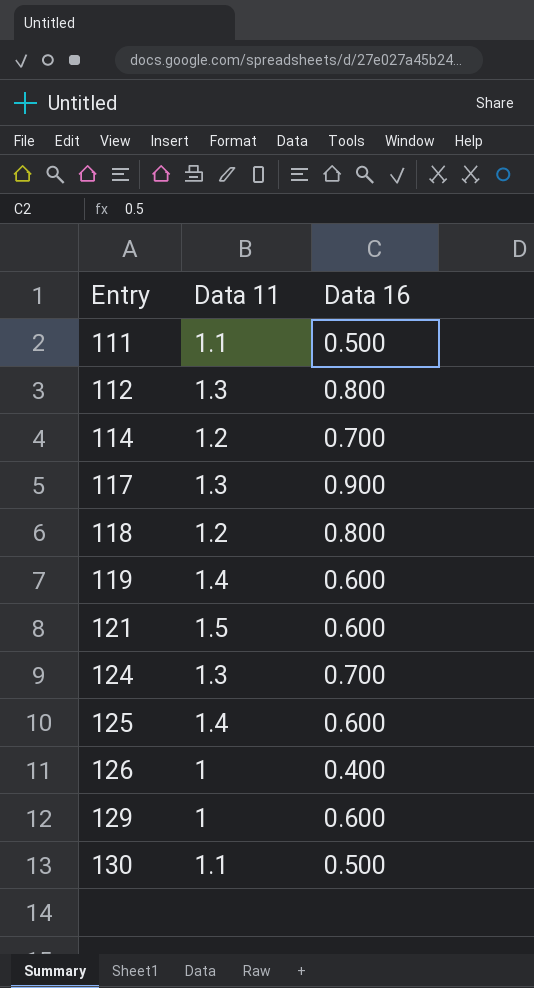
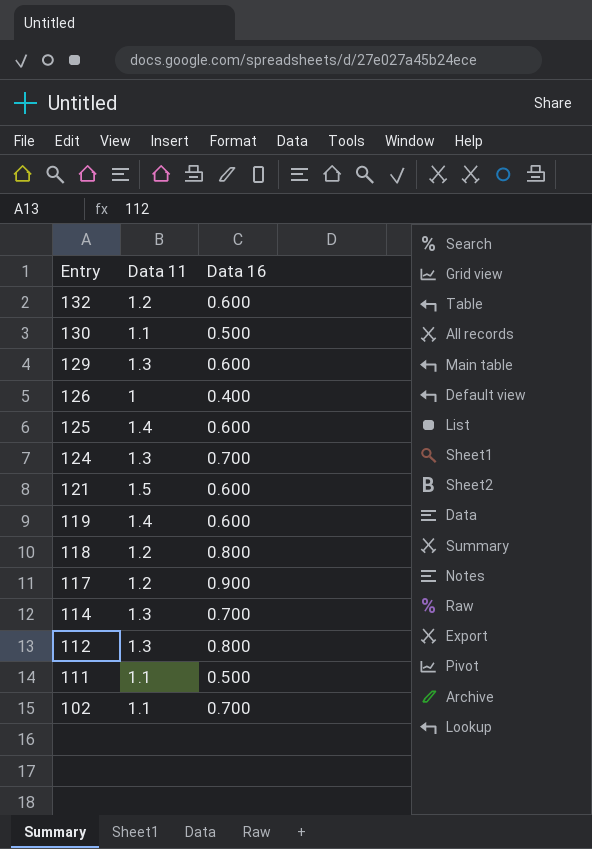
row order: Entry ascending -> Entry descending
row 132: none -> 1.2 | 0.600
129 | Data 11: 1 -> 1.3
117 | Data 11: 1.3 -> 1.2
114 | Data 11: 1.2 -> 1.3
row 102: none -> 1.1 | 0.700

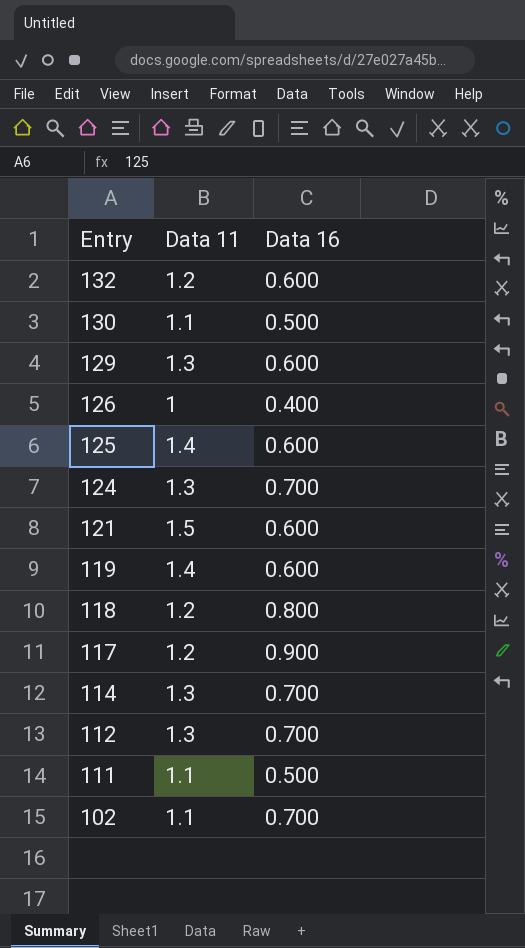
112 | Data 16: 0.800 -> 0.700

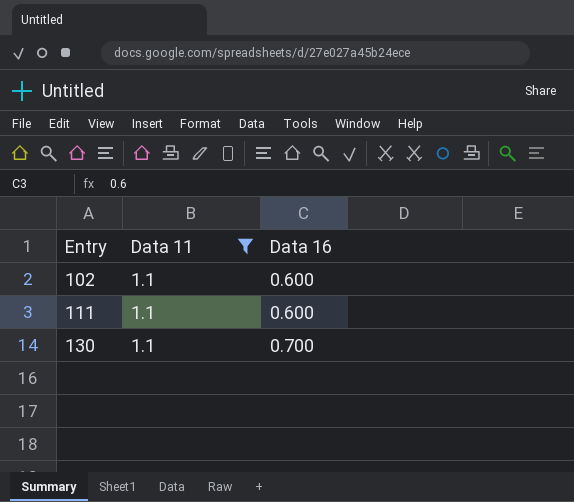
filter: none -> Data 11 = 1.1
row order: Entry descending -> Entry ascending
102 | Data 16: 0.700 -> 0.600
111 | Data 16: 0.500 -> 0.600
130 | Data 16: 0.500 -> 0.700

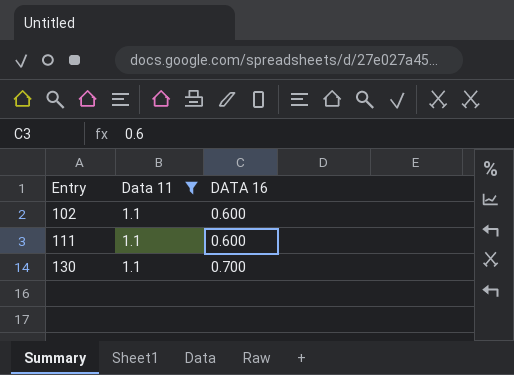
column name: Data 16 -> DATA 16

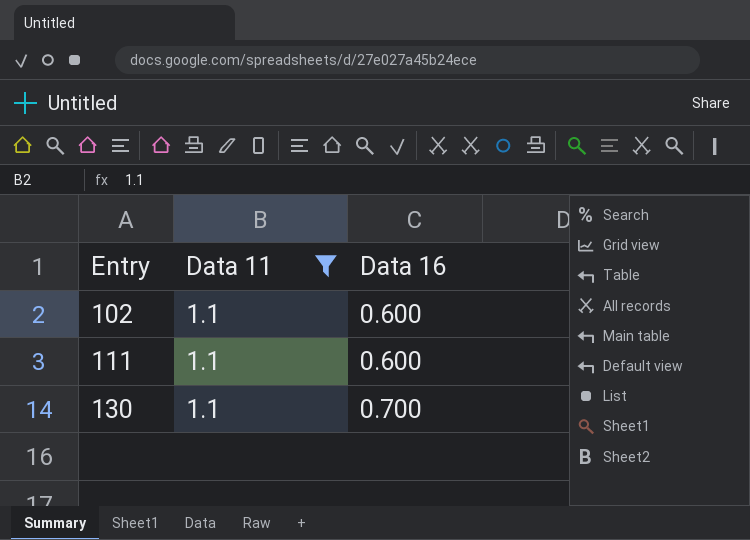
column name: DATA 16 -> Data 16

